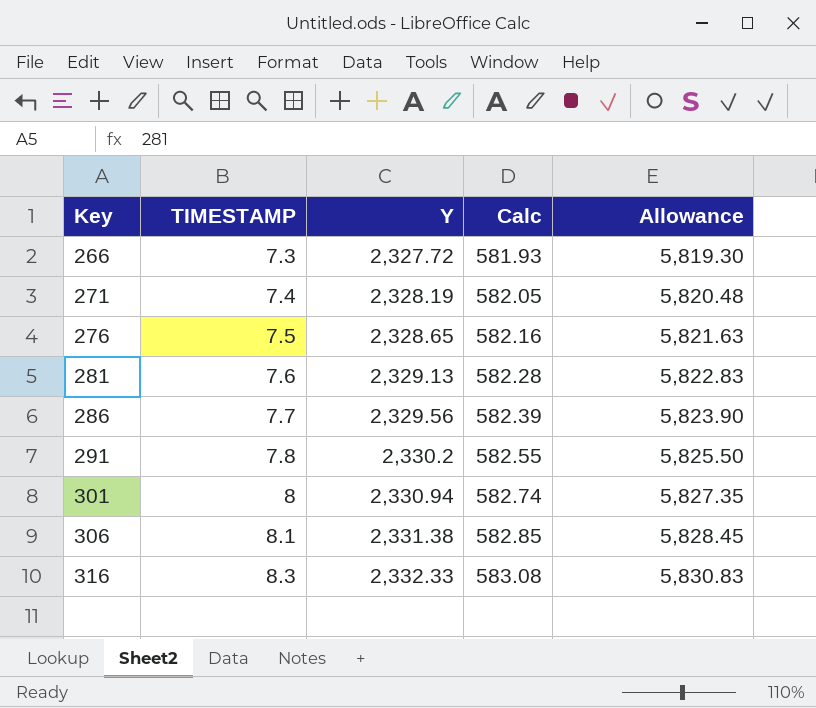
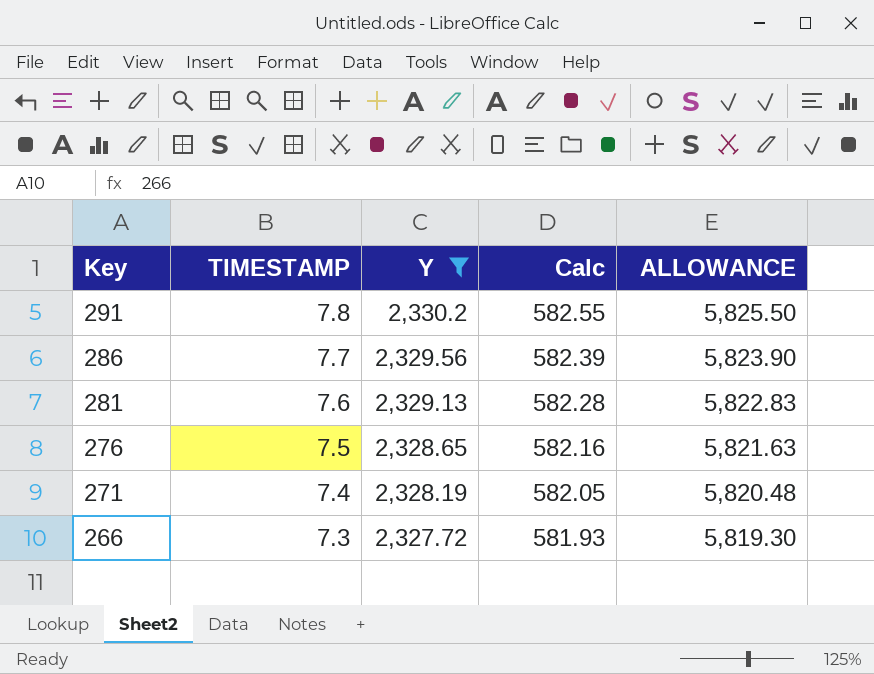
filter: none -> Y <= 2,330.2
row order: Key ascending -> Key descending
column name: Allowance -> ALLOWANCE

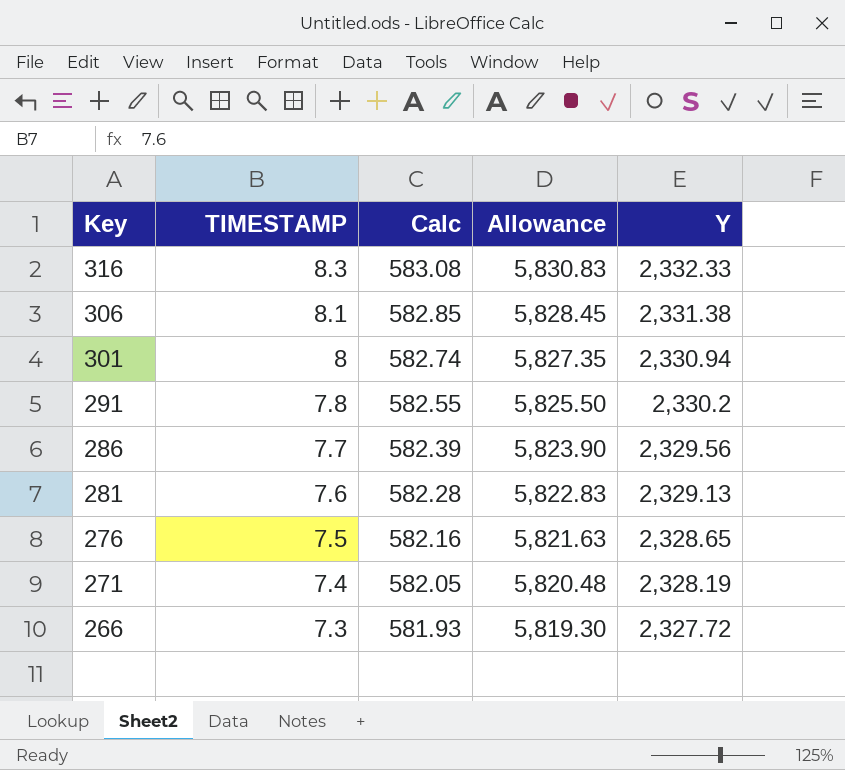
filter: Y <= 2,330.2 -> none
column name: ALLOWANCE -> Allowance
column Y | position: 3 -> 5

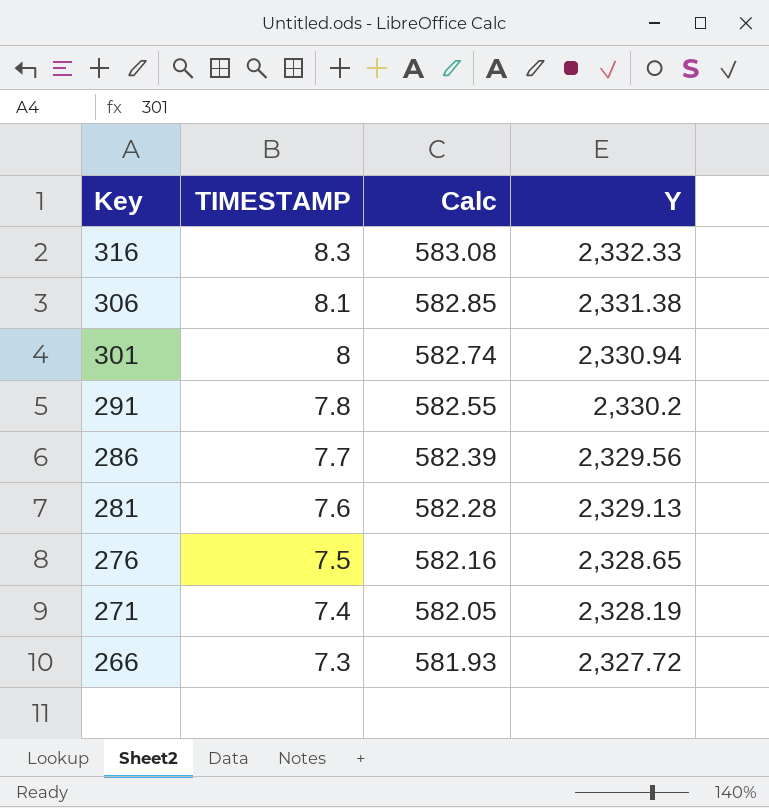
column Allowance | formula: [Y] * 2.5 -> none

